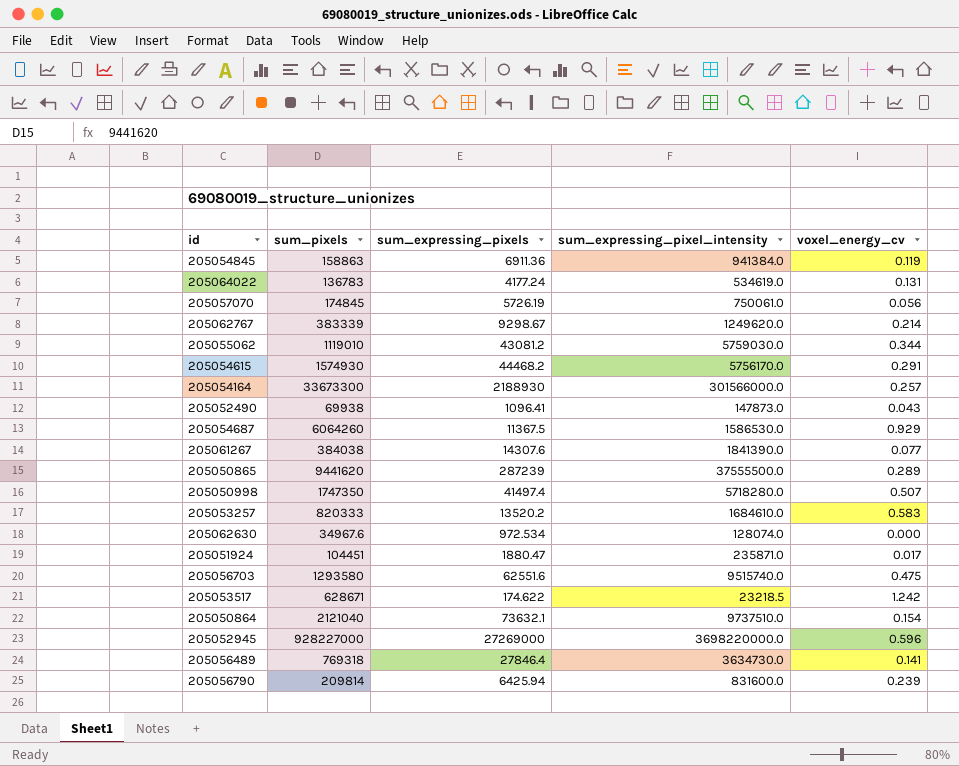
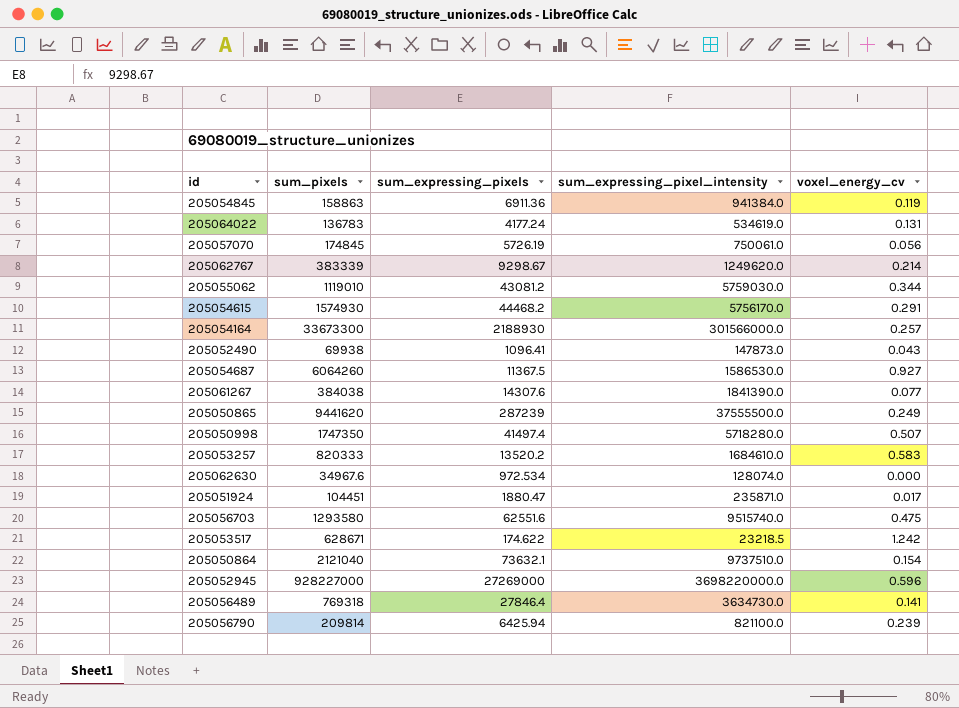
205054687 | voxel_energy_cv: 0.929 -> 0.927
205050865 | voxel_energy_cv: 0.289 -> 0.249
205056790 | sum_expressing_pixel_intensity: 831600.0 -> 821100.0

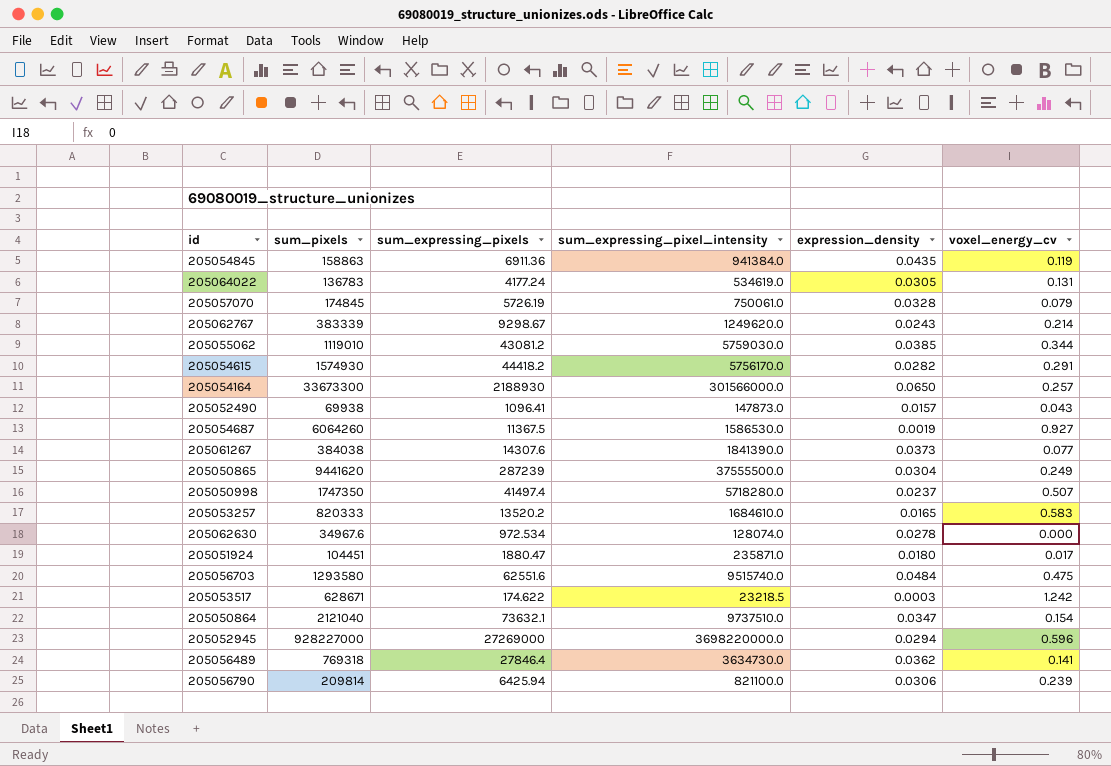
column expression_density | formula: none -> [sum_expressing_pixels] / [sum_pixels]
205057070 | voxel_energy_cv: 0.056 -> 0.079
205054615 | sum_expressing_pixels: 44468.2 -> 44418.2

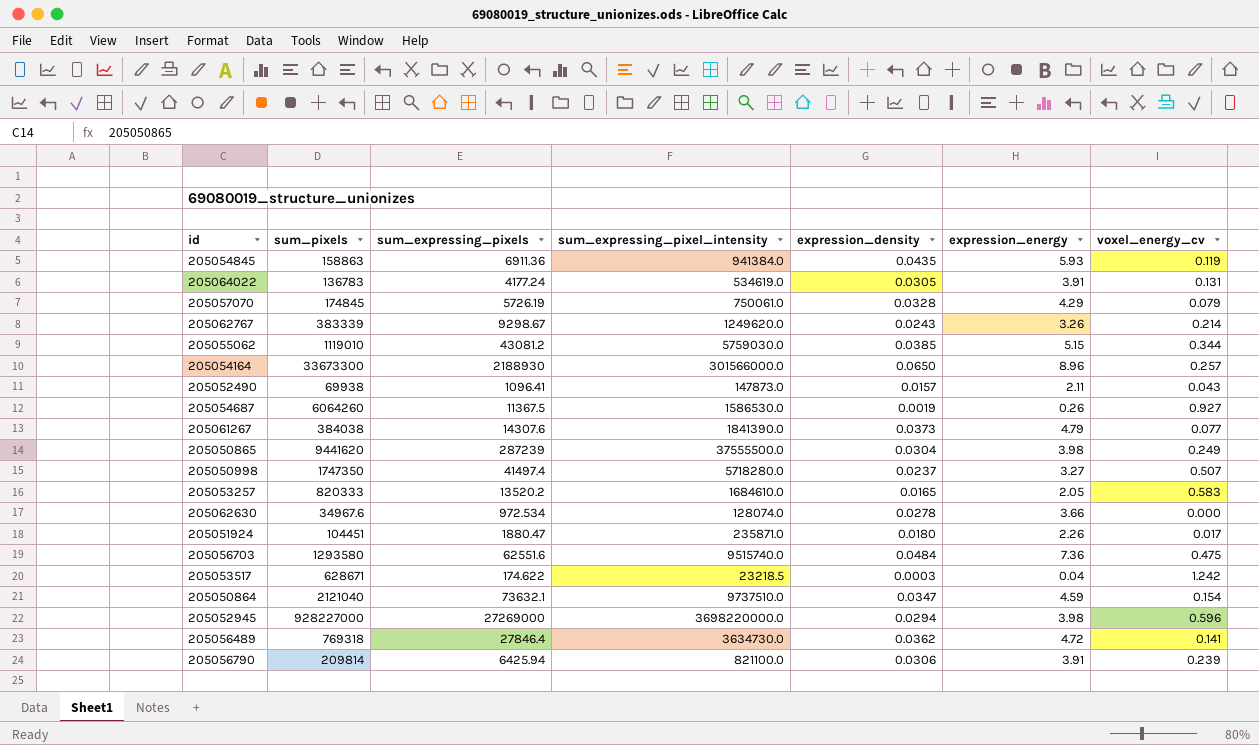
column expression_energy | formula: none -> [sum_expressing_pixel_intensity] / [sum_pixels]
row 205054615: 1574930 | 44418.2 | 5756170.0 | 0.0282 | 0.291 -> none

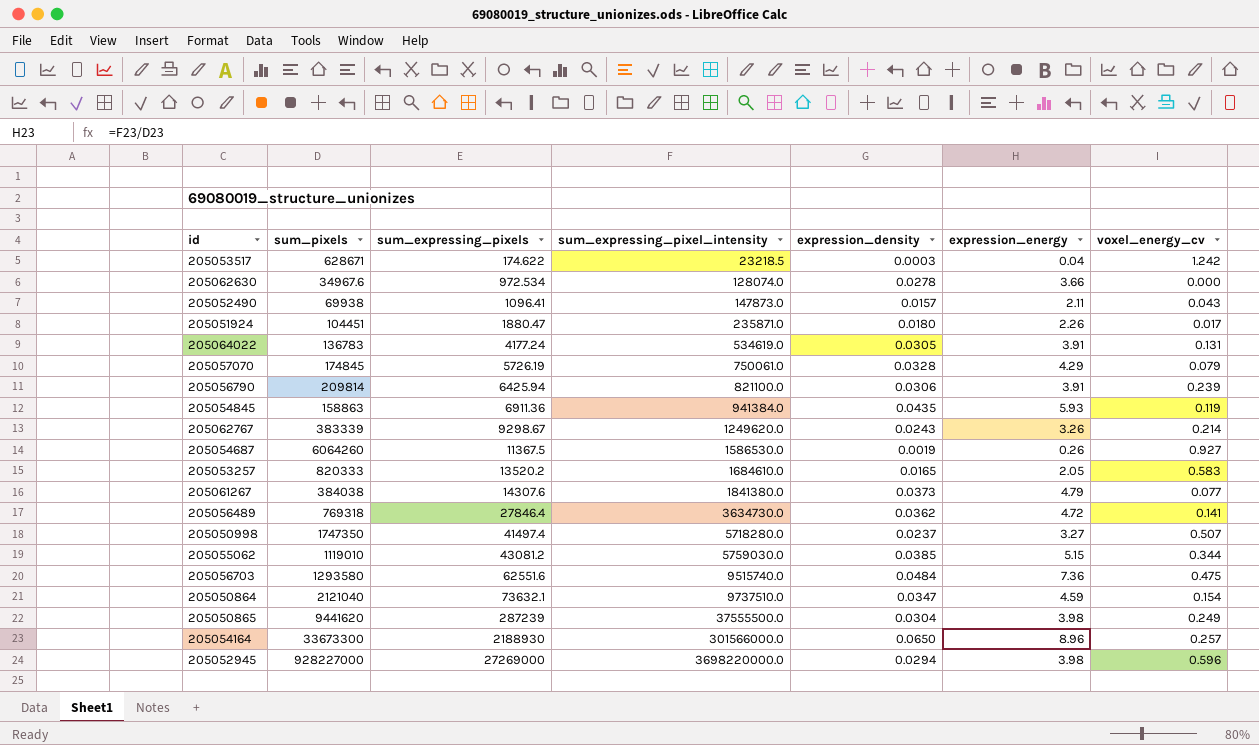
row order: none -> sum_expressing_pixels ascending
205061267 | sum_expressing_pixel_intensity: 1841390.0 -> 1841380.0

